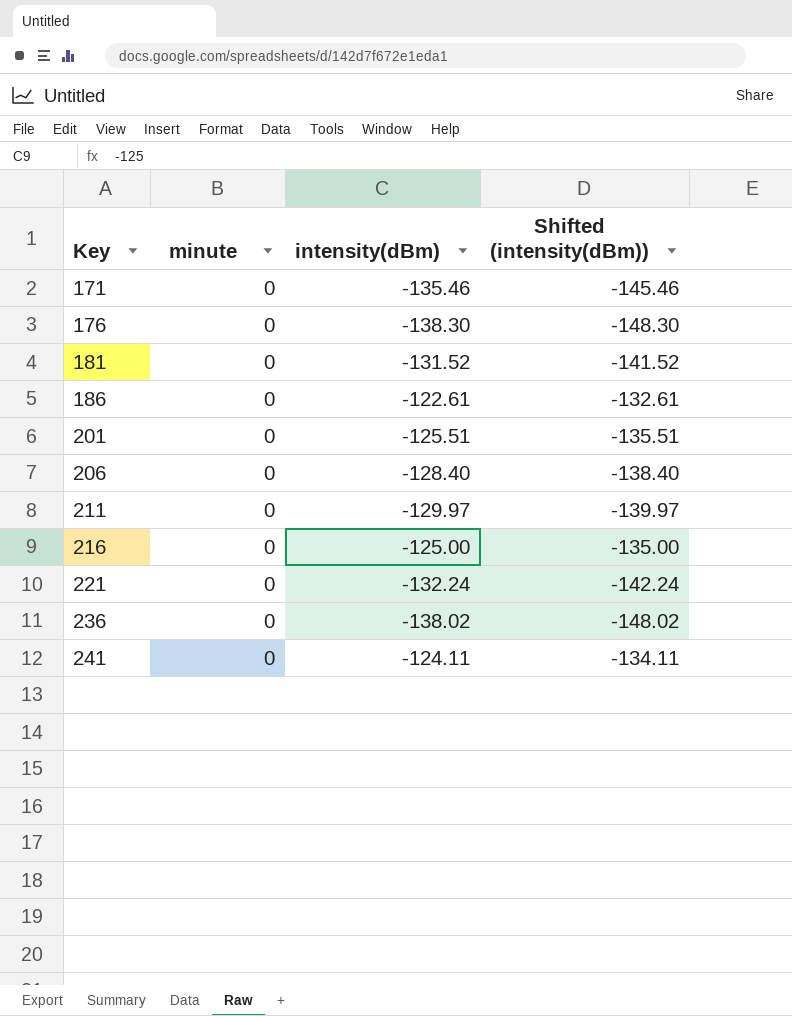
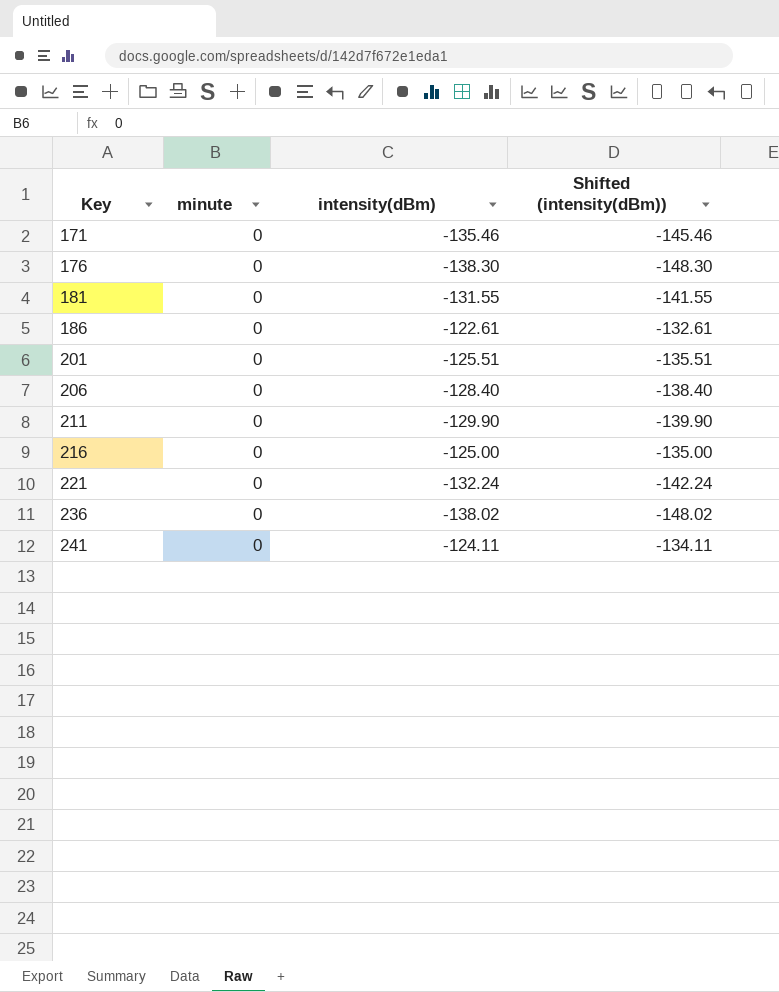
181 | intensity(dBm): -131.52 -> -131.55
181 | Shifted (intensity(dBm)): -141.52 -> -141.55
211 | intensity(dBm): -129.97 -> -129.90
211 | Shifted (intensity(dBm)): -139.97 -> -139.90

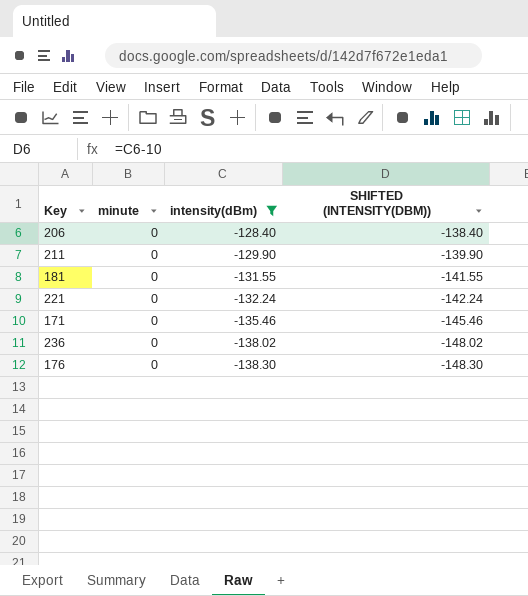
filter: none -> intensity(dBm) <= -128.40
row order: Key ascending -> intensity(dBm) descending
column name: Shifted (intensity(dBm)) -> SHIFTED (INTENSITY(DBM))

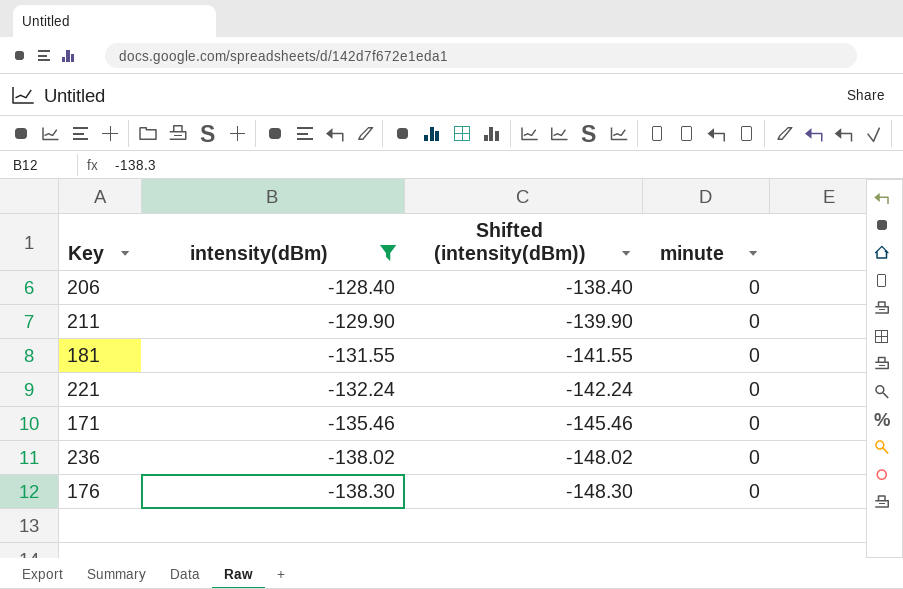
column name: SHIFTED (INTENSITY(DBM)) -> Shifted (intensity(dBm))
column minute | position: 2 -> 4

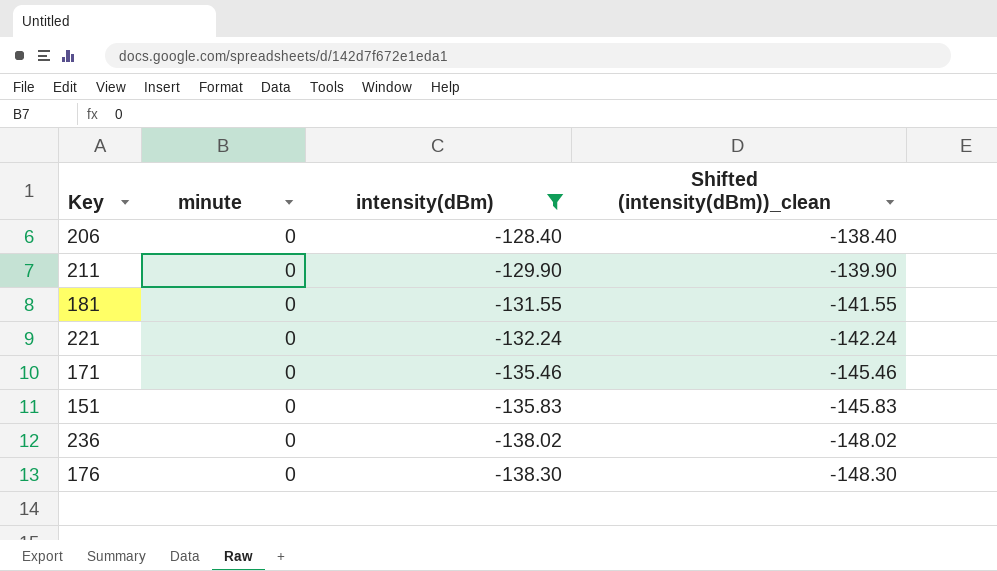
column minute | position: 4 -> 2
column name: Shifted (intensity(dBm)) -> Shifted (intensity(dBm))_clean
row 151: none -> 0 | -135.83 | -145.83

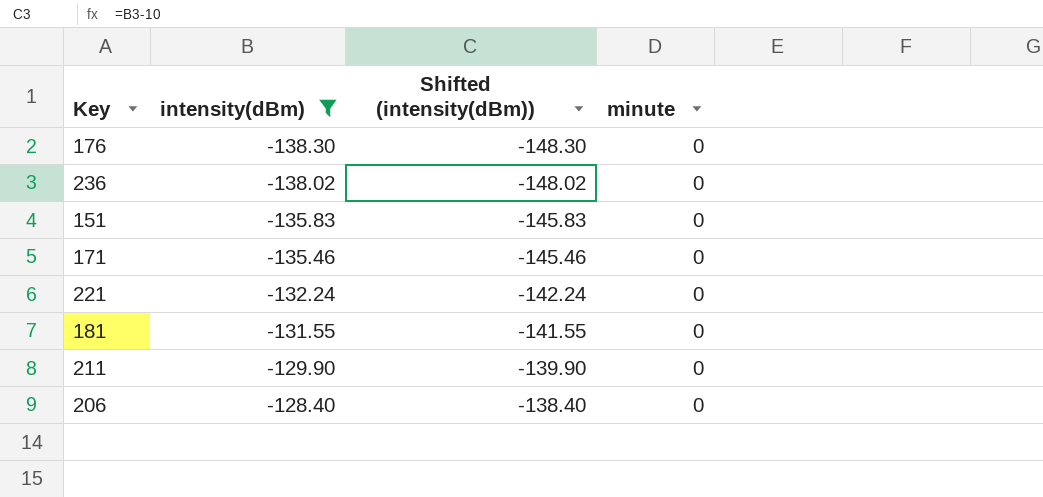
row order: intensity(dBm) descending -> intensity(dBm) ascending
column name: Shifted (intensity(dBm))_clean -> Shifted (intensity(dBm))
column minute | position: 2 -> 4

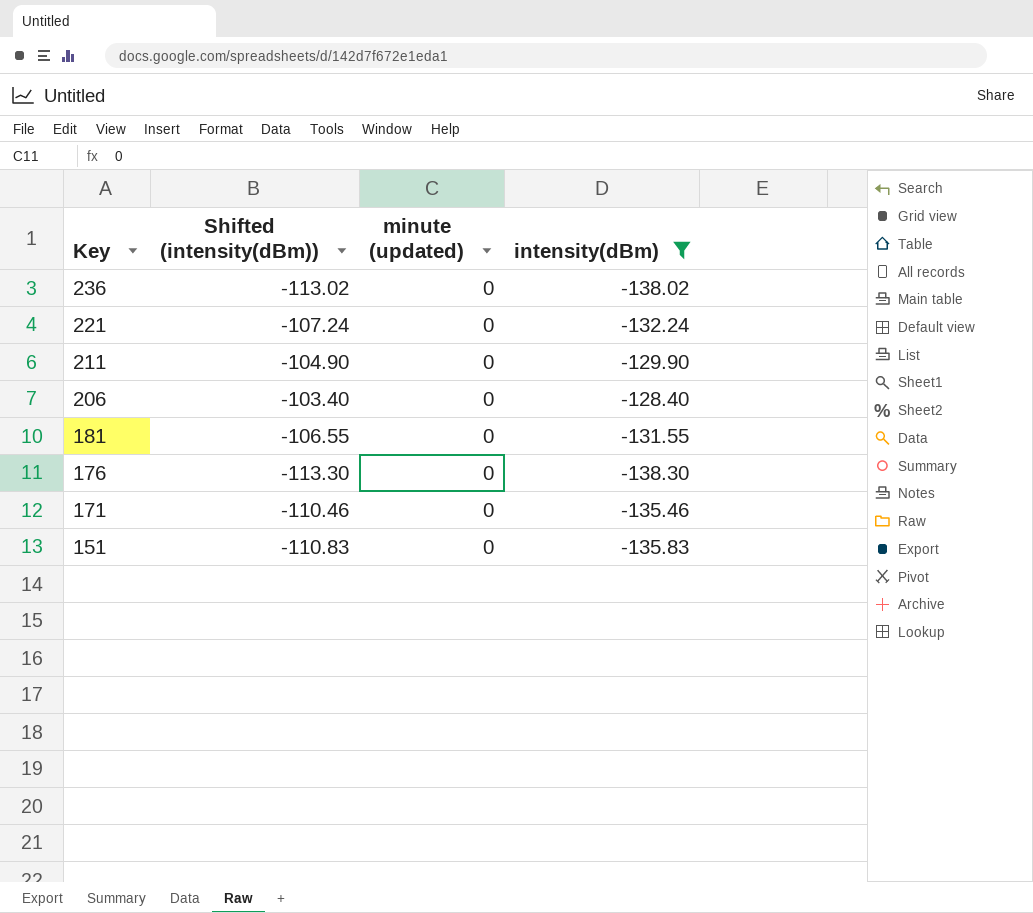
row order: intensity(dBm) ascending -> Key descending
column Shifted (intensity(dBm)) | formula: [intensity(dBm)] - 10 -> [intensity(dBm)] + 25
column name: minute -> minute (updated)
column intensity(dBm) | position: 2 -> 4

